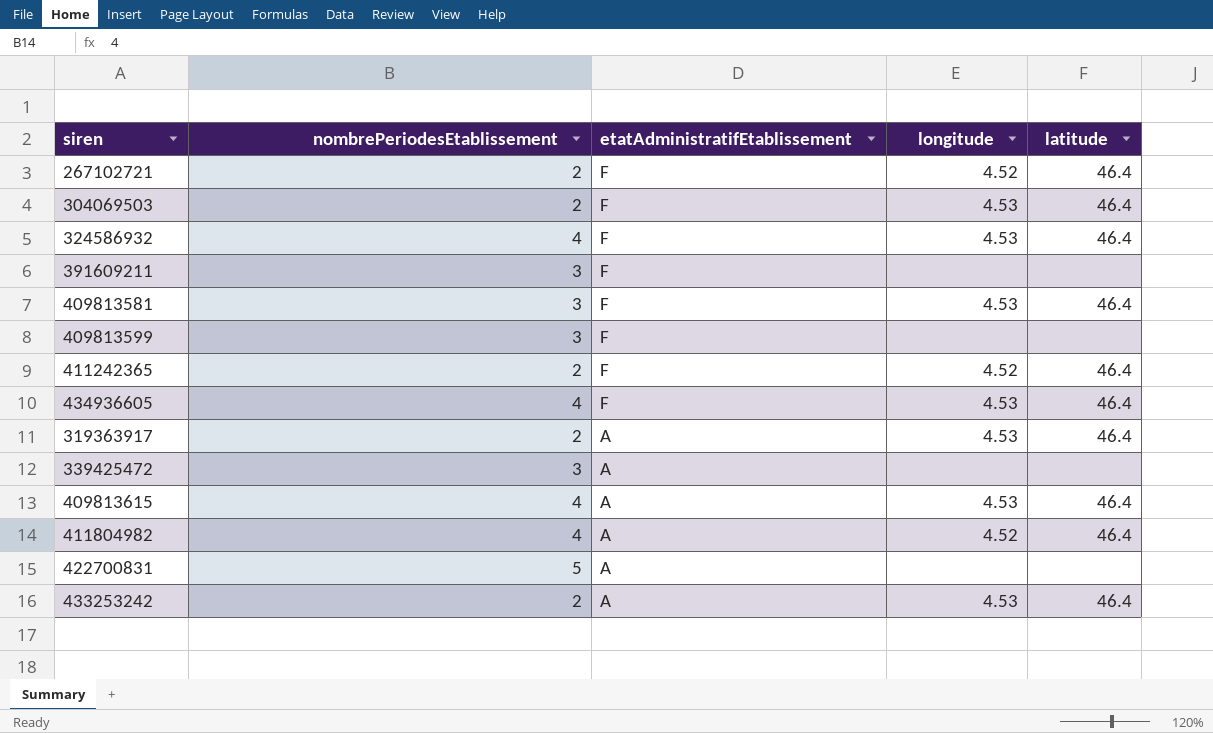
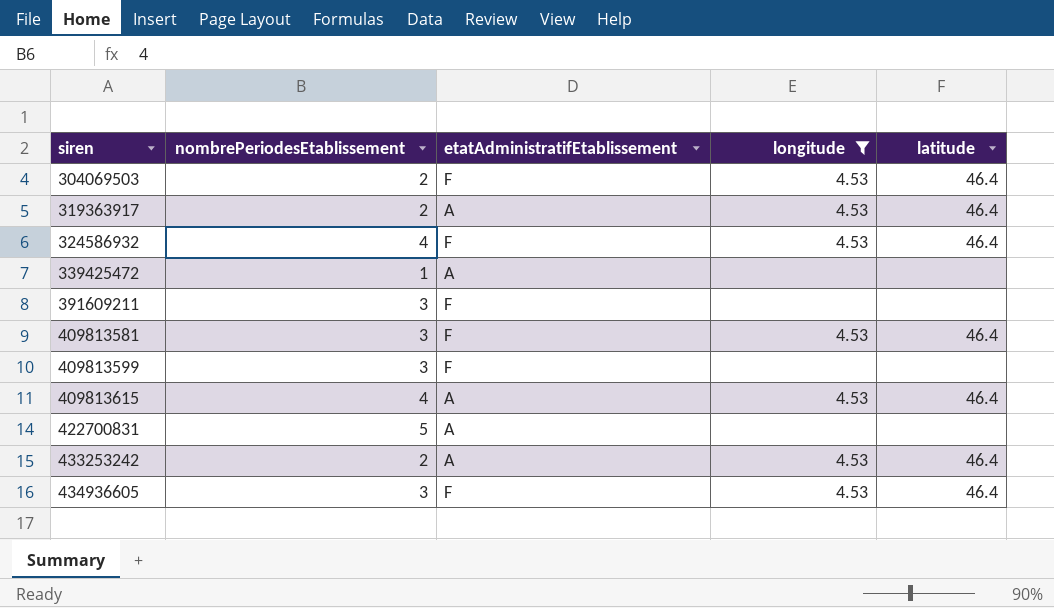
filter: none -> longitude != 4.52
row order: etatAdministratifEtablissement descending -> siren ascending
339425472 | nombrePeriodesEtablissement: 3 -> 1
434936605 | nombrePeriodesEtablissement: 4 -> 3

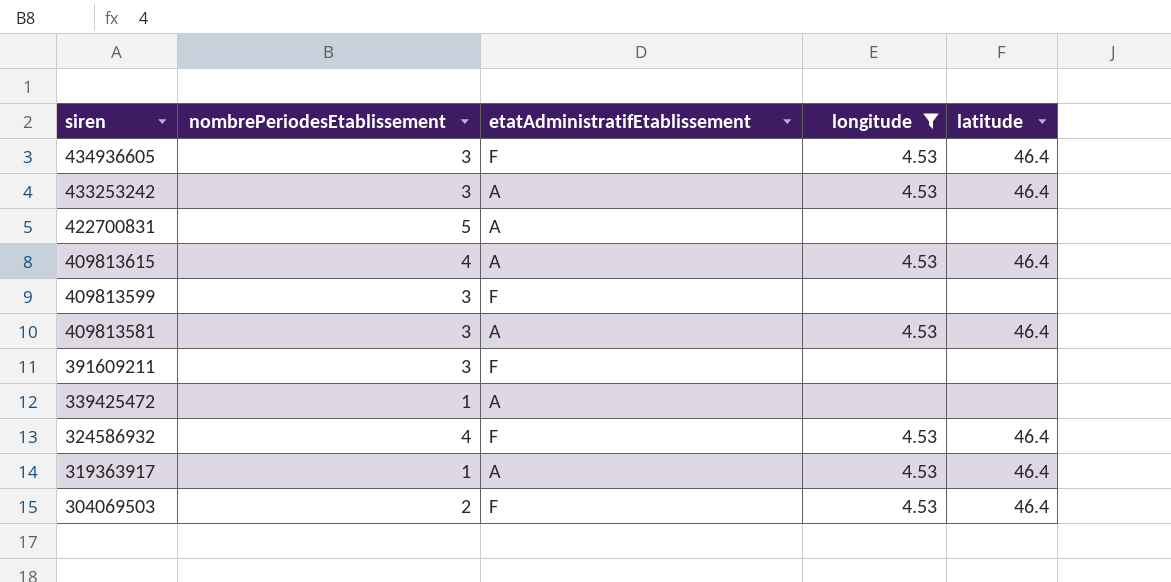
row order: siren ascending -> siren descending
433253242 | nombrePeriodesEtablissement: 2 -> 3
409813581 | etatAdministratifEtablissement: F -> A
319363917 | nombrePeriodesEtablissement: 2 -> 1

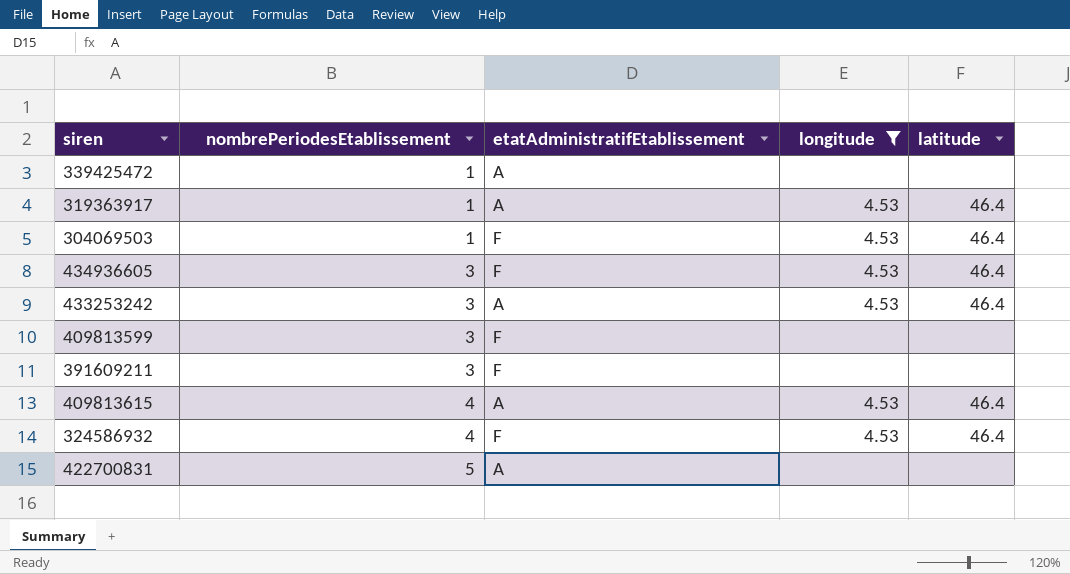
row order: siren descending -> nombrePeriodesEtablissement ascending
row 409813581: 3 | A | 4.53 | 46.4 -> none
304069503 | nombrePeriodesEtablissement: 2 -> 1

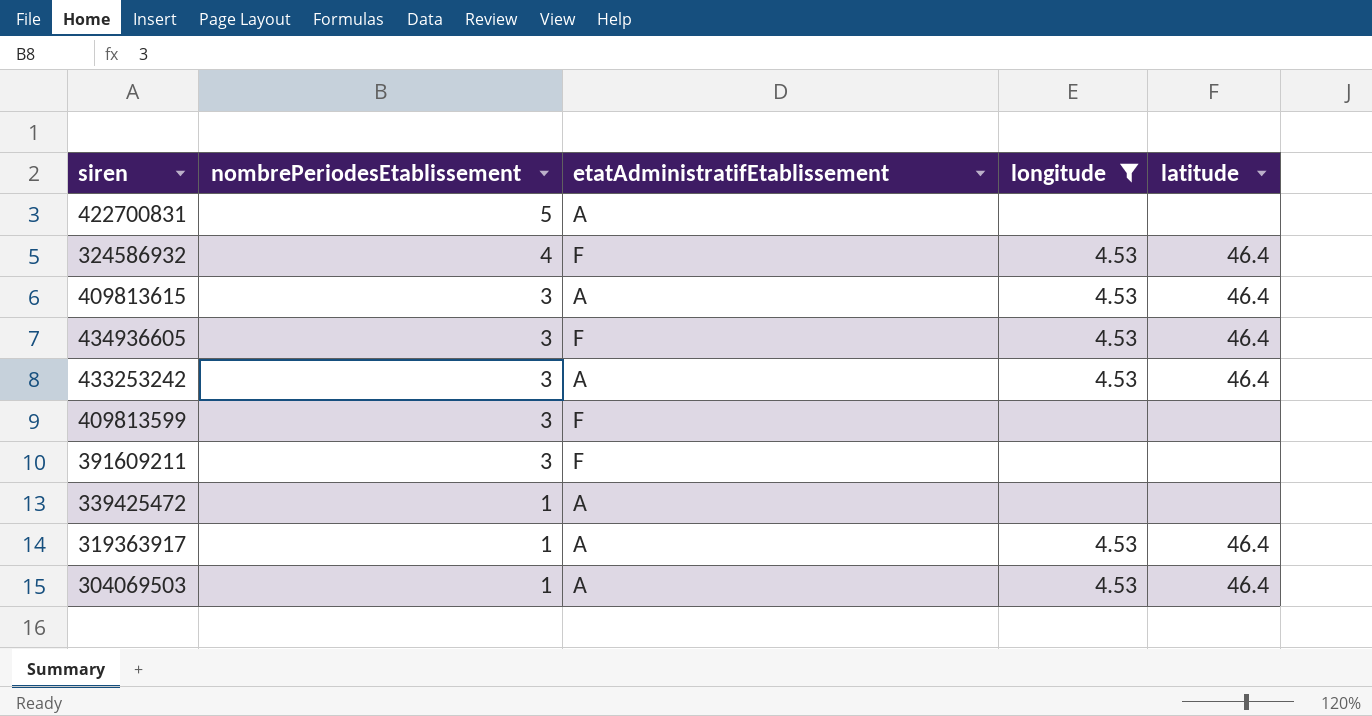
row order: nombrePeriodesEtablissement ascending -> nombrePeriodesEtablissement descending
409813615 | nombrePeriodesEtablissement: 4 -> 3
304069503 | etatAdministratifEtablissement: F -> A

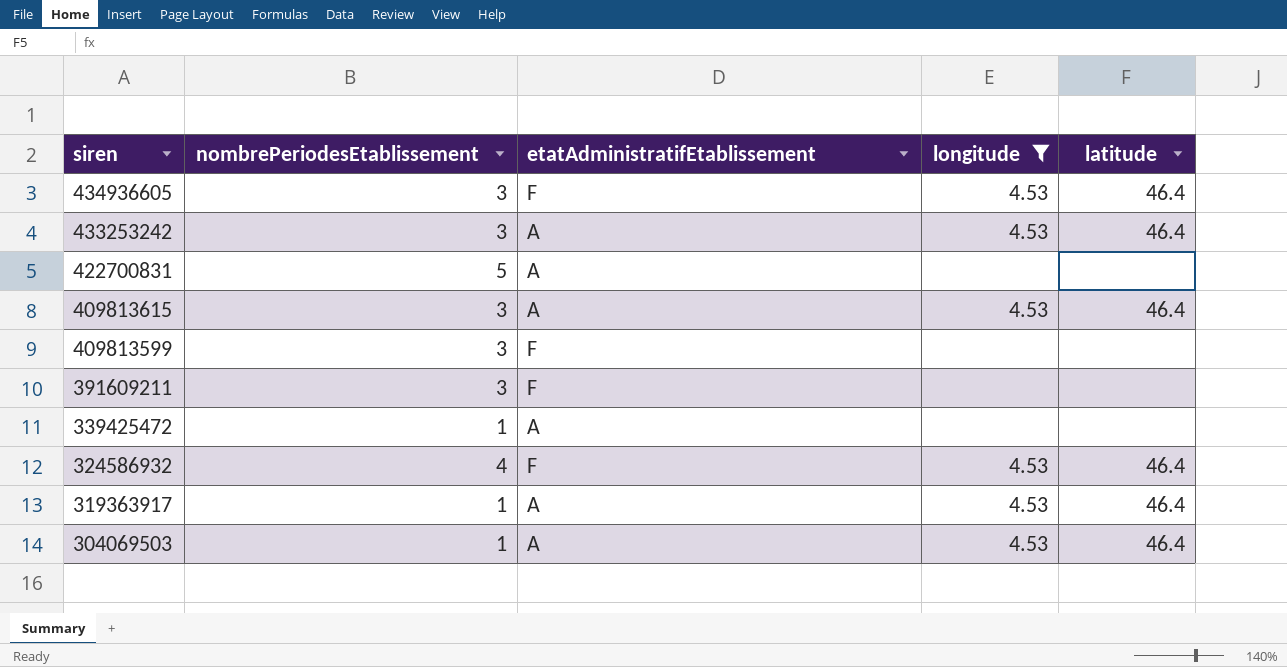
row order: nombrePeriodesEtablissement descending -> siren descending

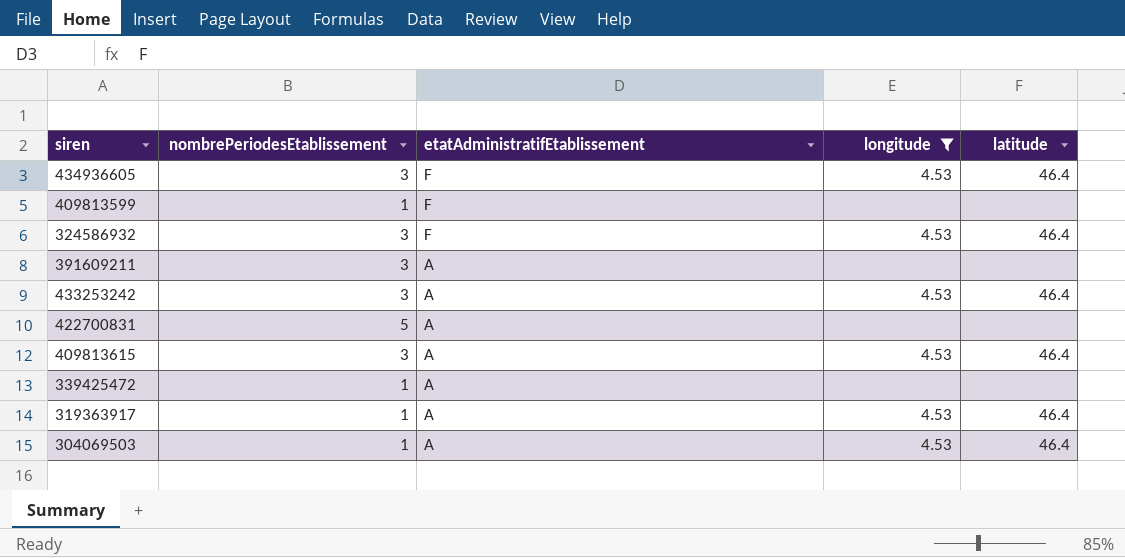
row order: siren descending -> etatAdministratifEtablissement descending
409813599 | nombrePeriodesEtablissement: 3 -> 1
324586932 | nombrePeriodesEtablissement: 4 -> 3
391609211 | etatAdministratifEtablissement: F -> A

